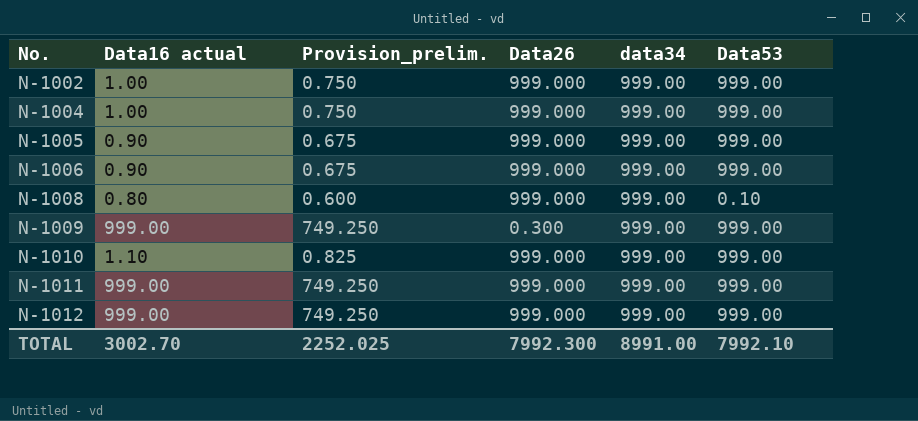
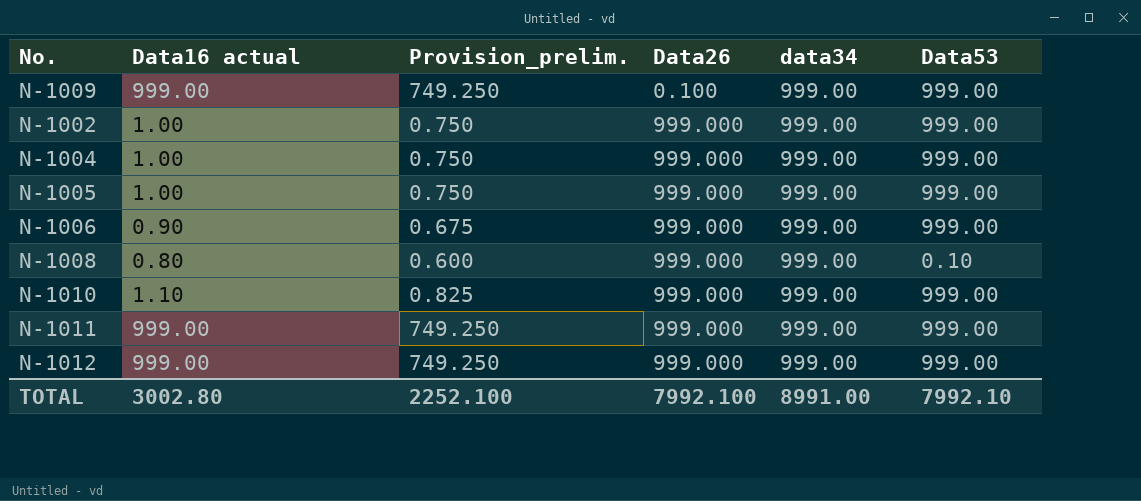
row order: No. ascending -> Data26 ascending
N-1009 | Data26: 0.300 -> 0.100
N-1005 | Data16 actual: 0.90 -> 1.00
N-1005 | Provision_prelim.: 0.675 -> 0.750
TOTAL | Data16 actual: 3002.70 -> 3002.80
TOTAL | Provision_prelim.: 2252.025 -> 2252.100
TOTAL | Data26: 7992.300 -> 7992.100

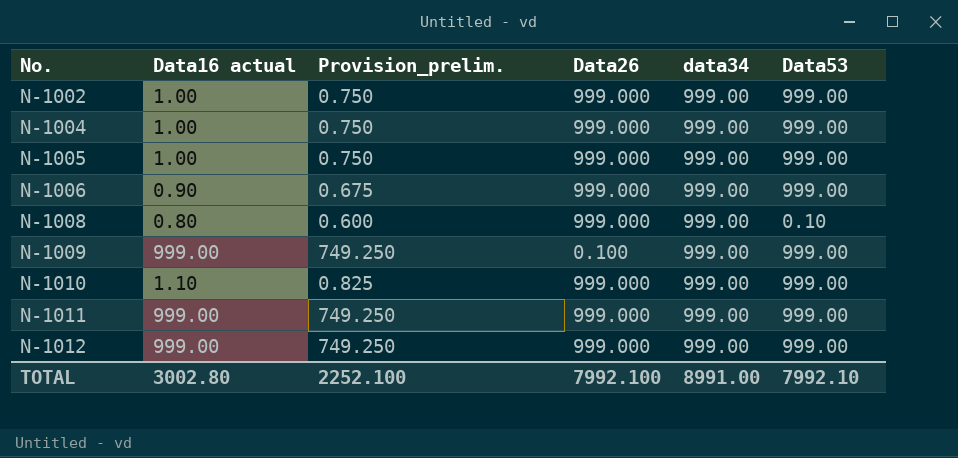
row order: Data26 ascending -> No. ascending

